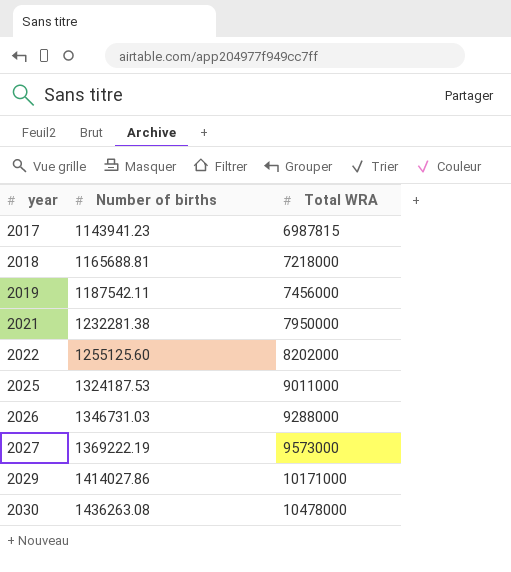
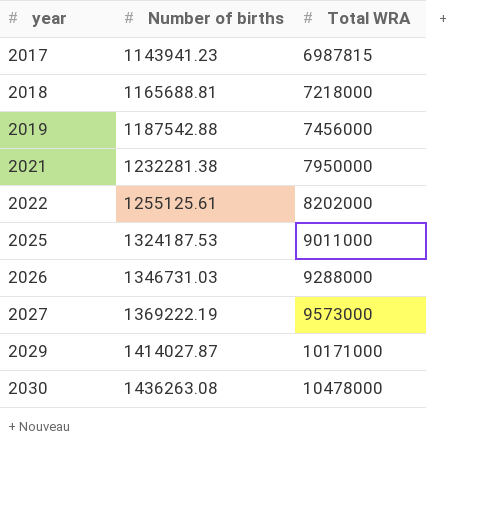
2019 | Number of births: 1187542.11 -> 1187542.88
2022 | Number of births: 1255125.60 -> 1255125.61
2029 | Number of births: 1414027.86 -> 1414027.87

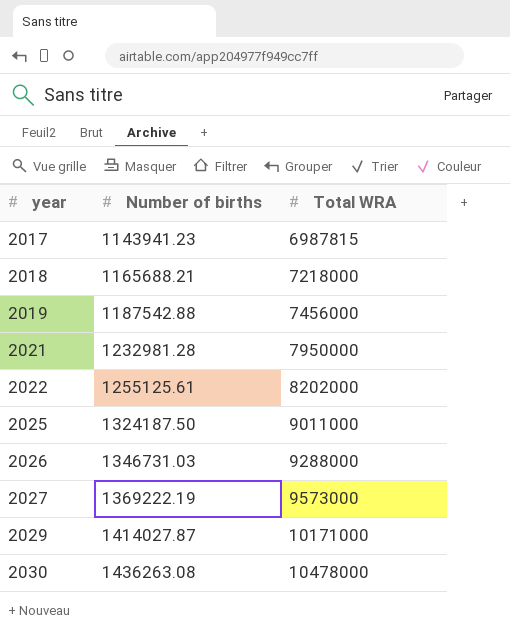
2018 | Number of births: 1165688.81 -> 1165688.21
2021 | Number of births: 1232281.38 -> 1232981.28
2025 | Number of births: 1324187.53 -> 1324187.50

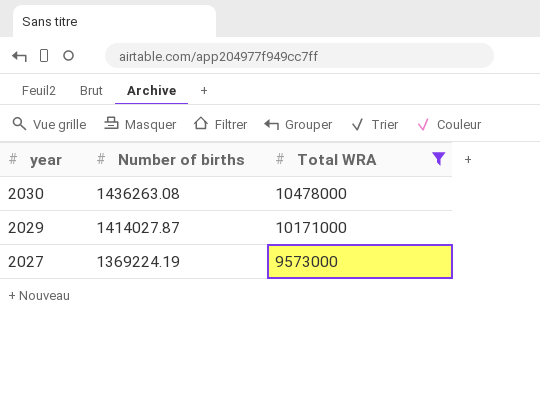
filter: none -> Total WRA >= 9573000
row order: year ascending -> year descending
2027 | Number of births: 1369222.19 -> 1369224.19

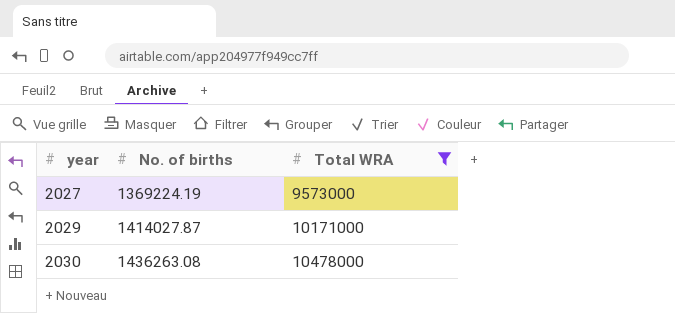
row order: year descending -> year ascending
column name: Number of births -> No. of births

